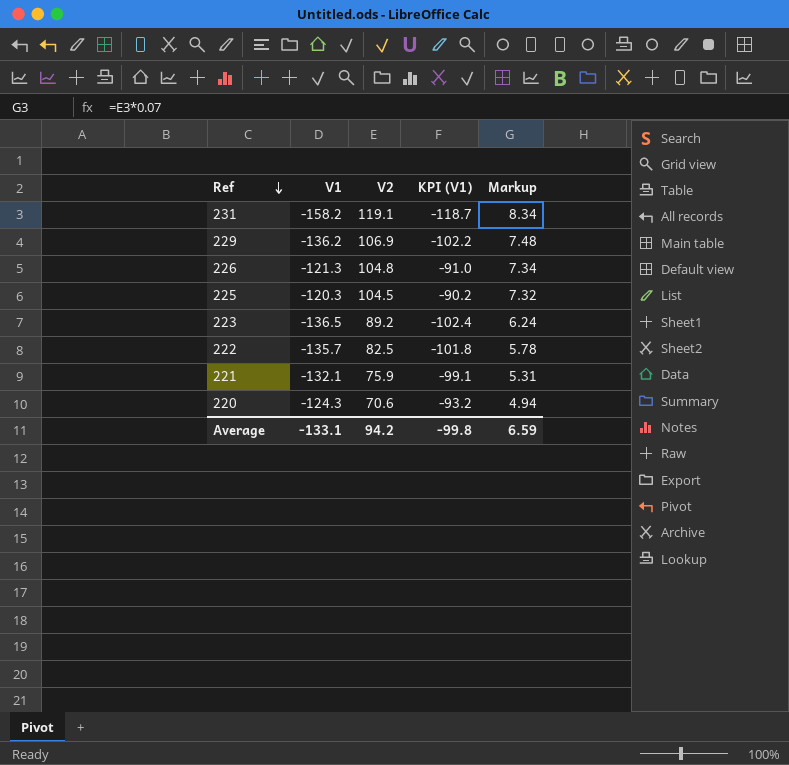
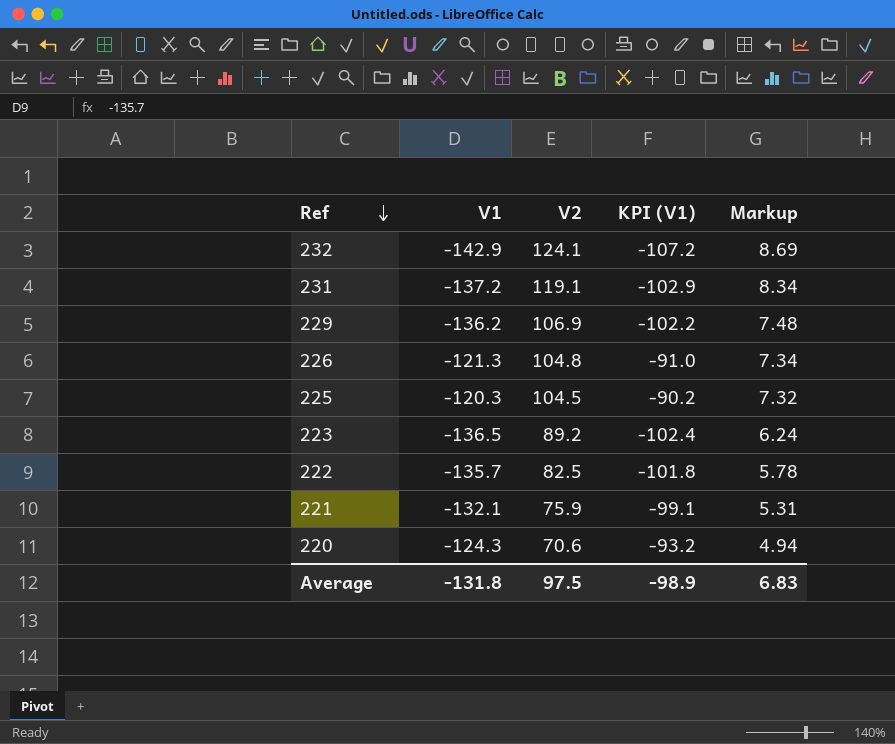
row 232: none -> -142.9 | 124.1 | -107.2 | 8.69
231 | V1: -158.2 -> -137.2
231 | KPI (V1): -118.7 -> -102.9
Average | V1: -133.1 -> -131.8
Average | V2: 94.2 -> 97.5
Average | KPI (V1): -99.8 -> -98.9
Average | Markup: 6.59 -> 6.83

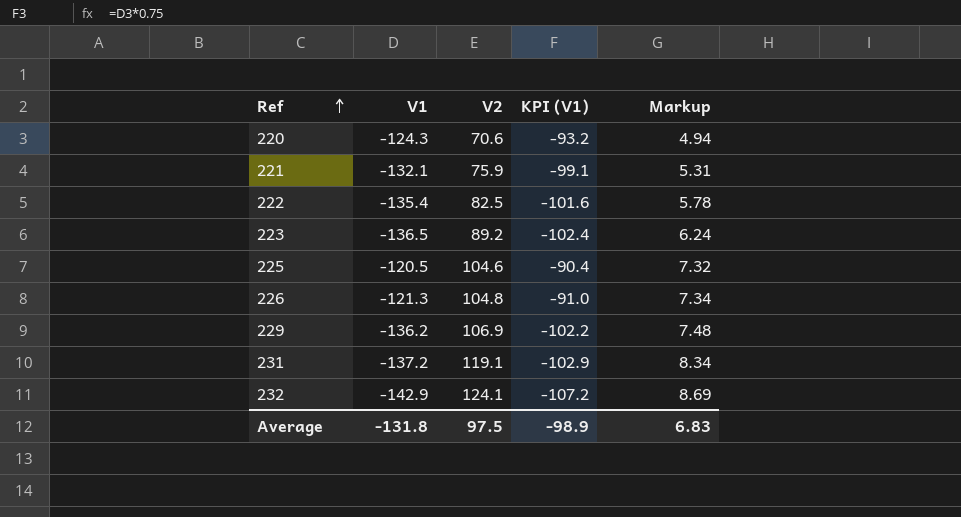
row order: Ref descending -> Ref ascending
222 | V1: -135.7 -> -135.4
222 | KPI (V1): -101.8 -> -101.6
225 | V1: -120.3 -> -120.5
225 | V2: 104.5 -> 104.6
225 | KPI (V1): -90.2 -> -90.4

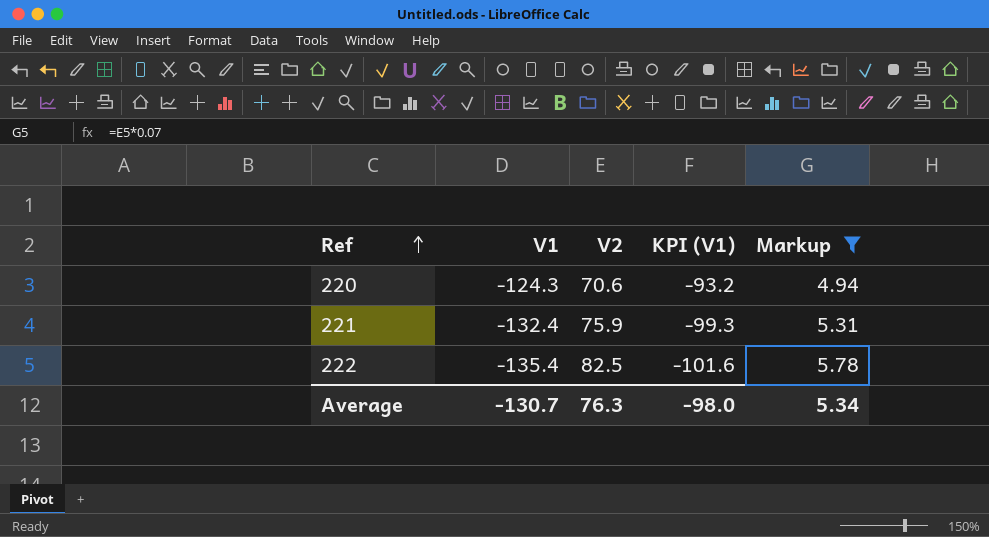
filter: none -> Markup <= 5.78
221 | V1: -132.1 -> -132.4
221 | KPI (V1): -99.1 -> -99.3
Average | V1: -131.8 -> -130.7
Average | V2: 97.5 -> 76.3
Average | KPI (V1): -98.9 -> -98.0
Average | Markup: 6.83 -> 5.34

